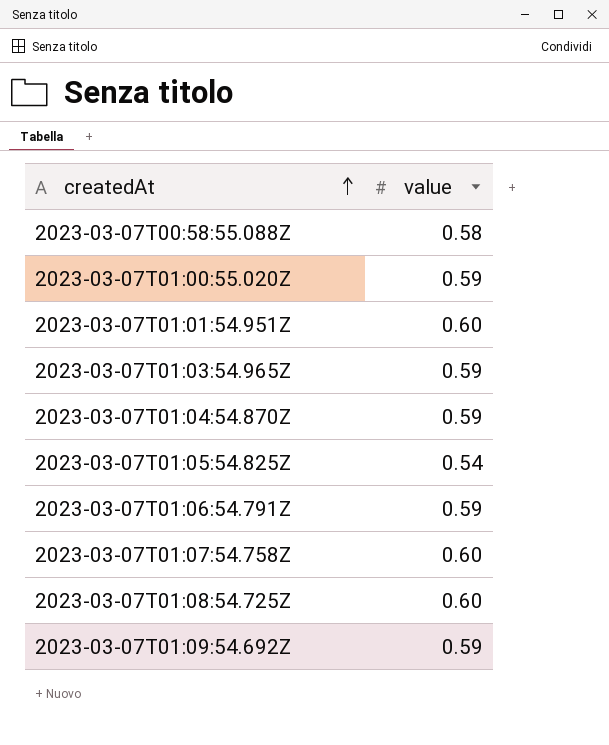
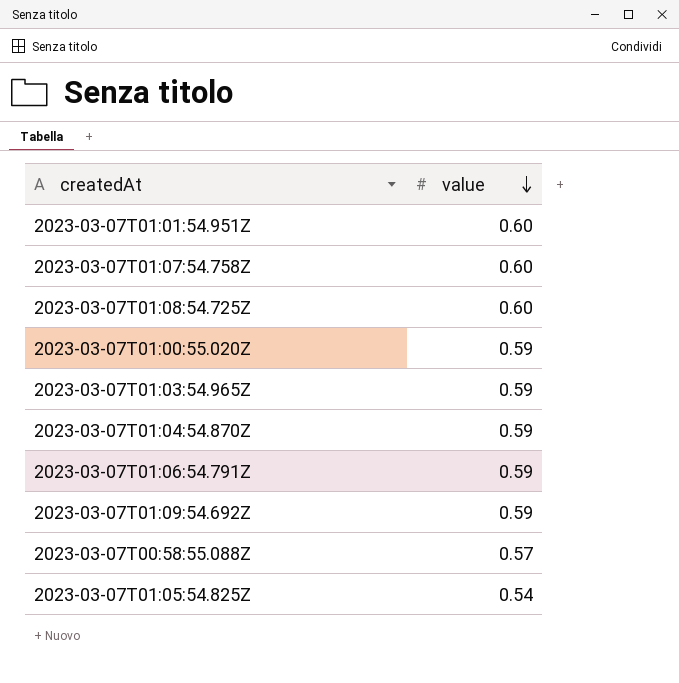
row order: createdAt ascending -> value descending
2023-03-07T00:58:55.088Z | value: 0.58 -> 0.57

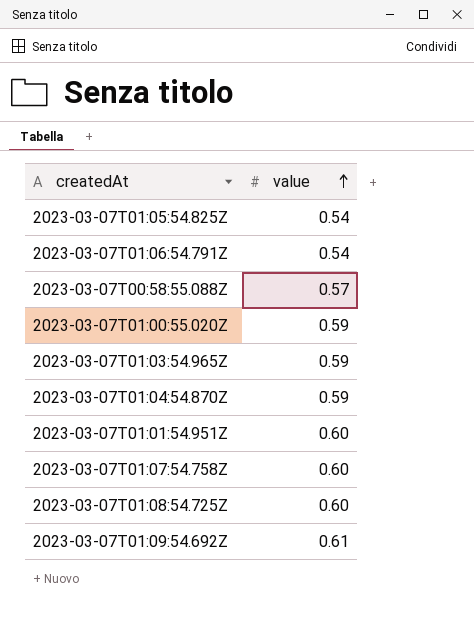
row order: value descending -> value ascending
2023-03-07T01:06:54.791Z | value: 0.59 -> 0.54
2023-03-07T01:09:54.692Z | value: 0.59 -> 0.61

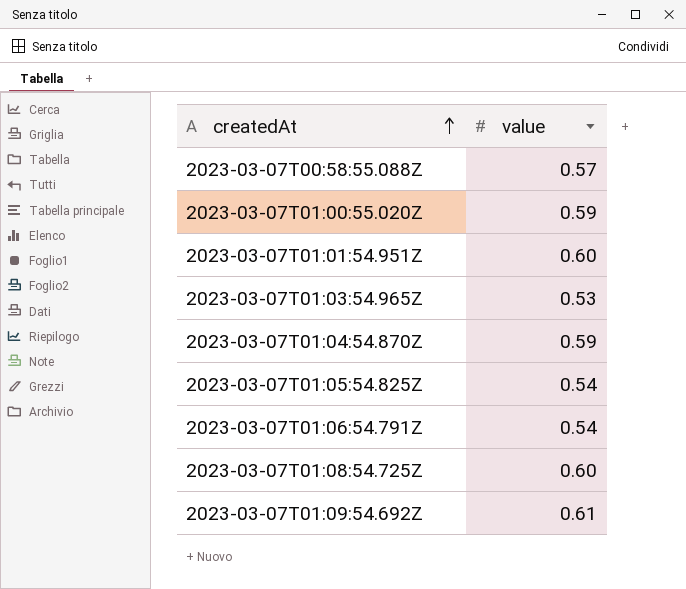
row order: value ascending -> createdAt ascending
row 2023-03-07T01:07:54.758Z: 0.60 -> none
2023-03-07T01:03:54.965Z | value: 0.59 -> 0.53

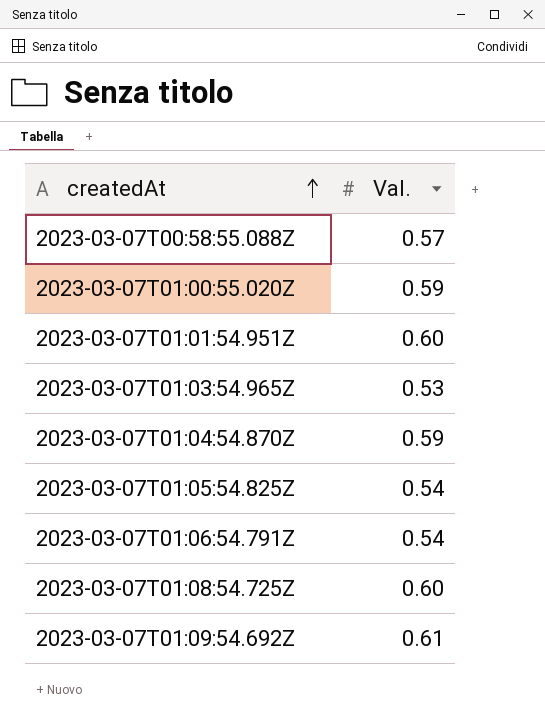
column name: value -> Val.

